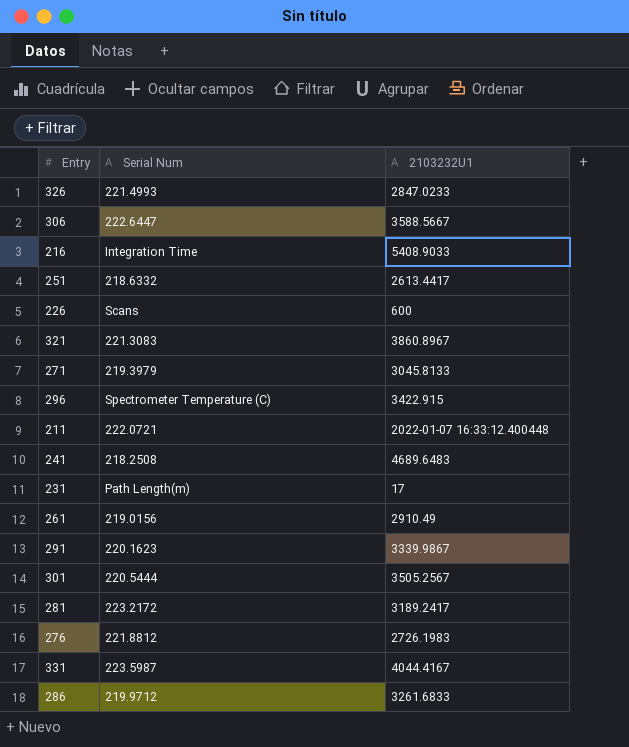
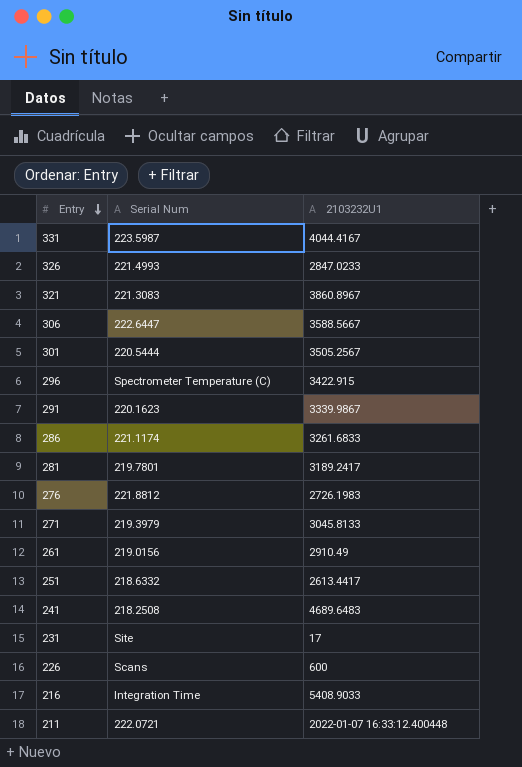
row order: none -> Entry descending
286 | Serial Num: 219.9712 -> 221.1174
281 | Serial Num: 223.2172 -> 219.7801
231 | Serial Num: Path Length(m) -> Site

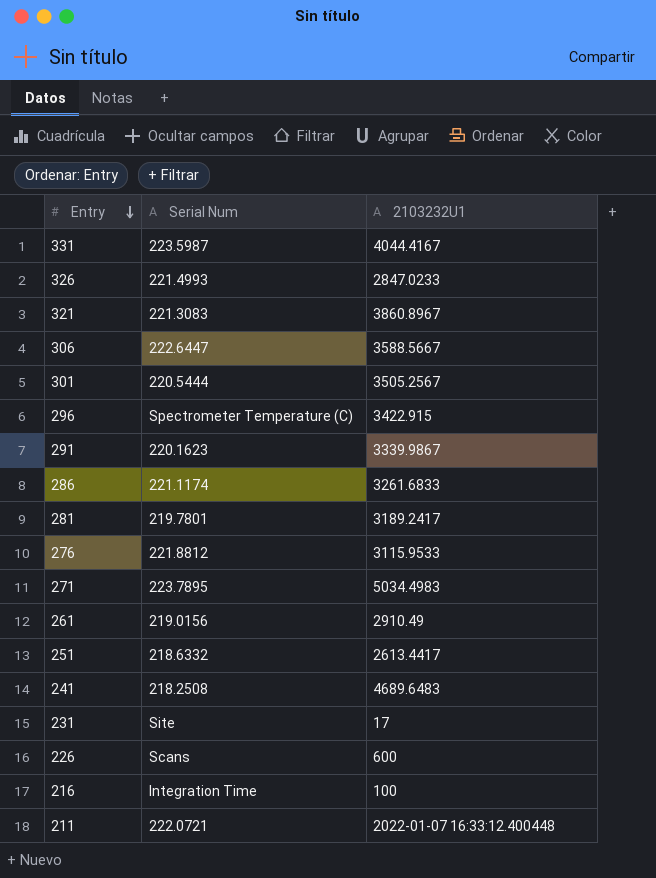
276 | 2103232U1: 2726.1983 -> 3115.9533
271 | Serial Num: 219.3979 -> 223.7895
271 | 2103232U1: 3045.8133 -> 5034.4983
216 | 2103232U1: 5408.9033 -> 100

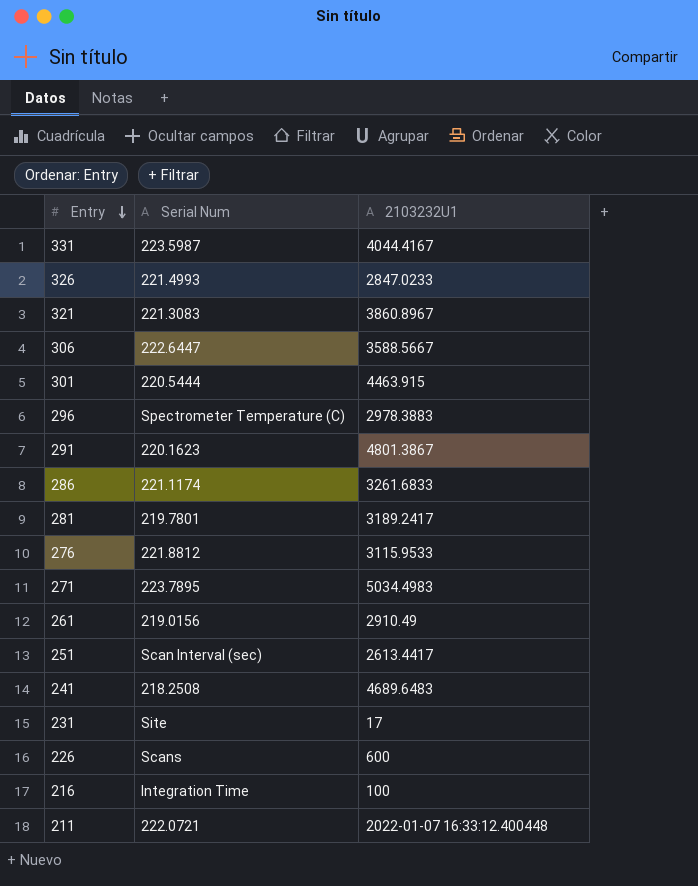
301 | 2103232U1: 3505.2567 -> 4463.915
296 | 2103232U1: 3422.915 -> 2978.3883
291 | 2103232U1: 3339.9867 -> 4801.3867
251 | Serial Num: 218.6332 -> Scan Interval (sec)

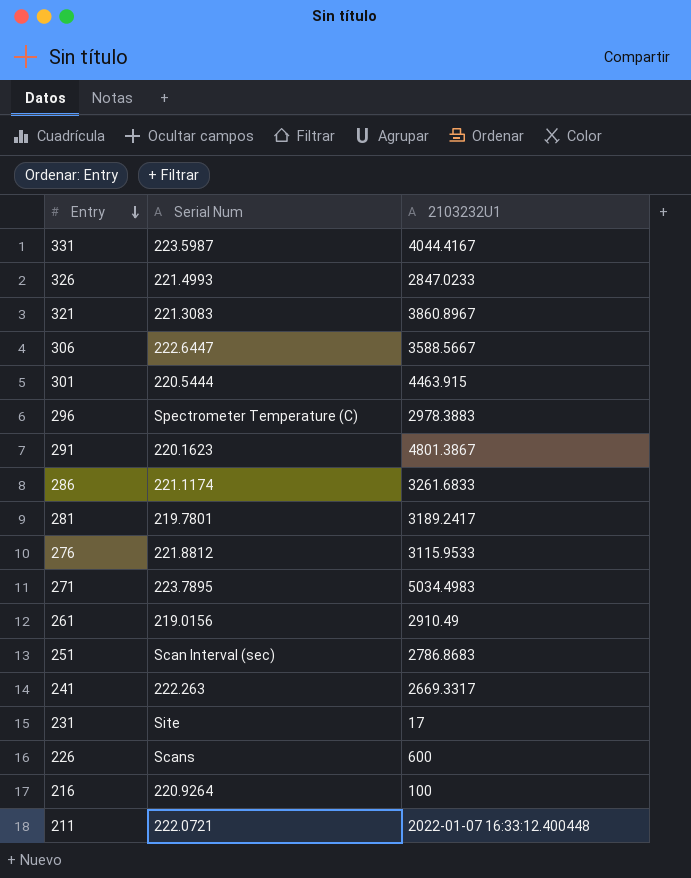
251 | 2103232U1: 2613.4417 -> 2786.8683
241 | Serial Num: 218.2508 -> 222.263
241 | 2103232U1: 4689.6483 -> 2669.3317
216 | Serial Num: Integration Time -> 220.9264

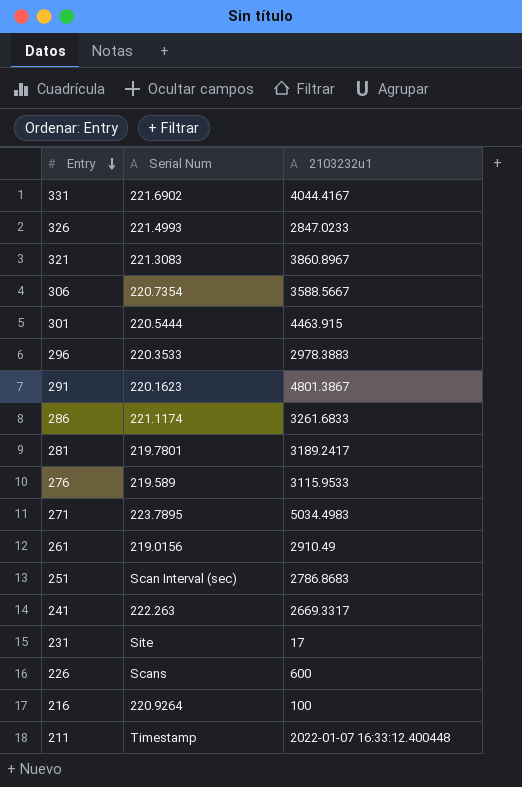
column name: 2103232U1 -> 2103232u1
331 | Serial Num: 223.5987 -> 221.6902
306 | Serial Num: 222.6447 -> 220.7354
296 | Serial Num: Spectrometer Temperature (C) -> 220.3533
276 | Serial Num: 221.8812 -> 219.589
211 | Serial Num: 222.0721 -> Timestamp

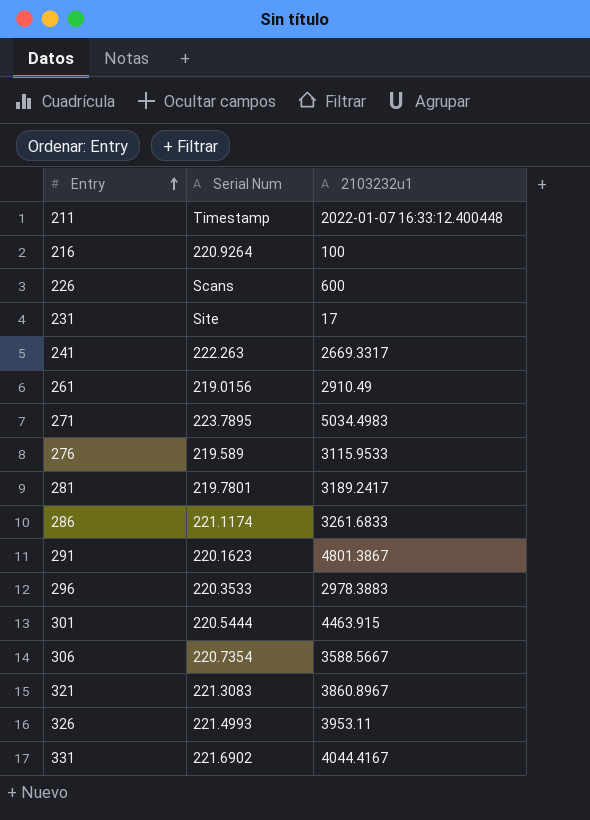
row order: Entry descending -> Entry ascending
row 251: Scan Interval (sec) | 2786.8683 -> none
326 | 2103232u1: 2847.0233 -> 3953.11

